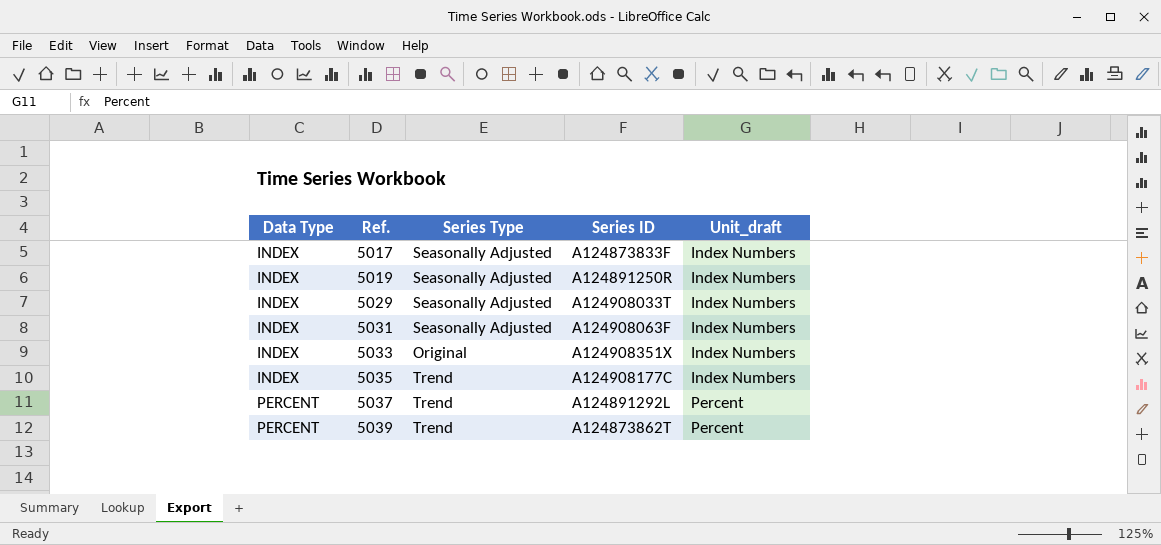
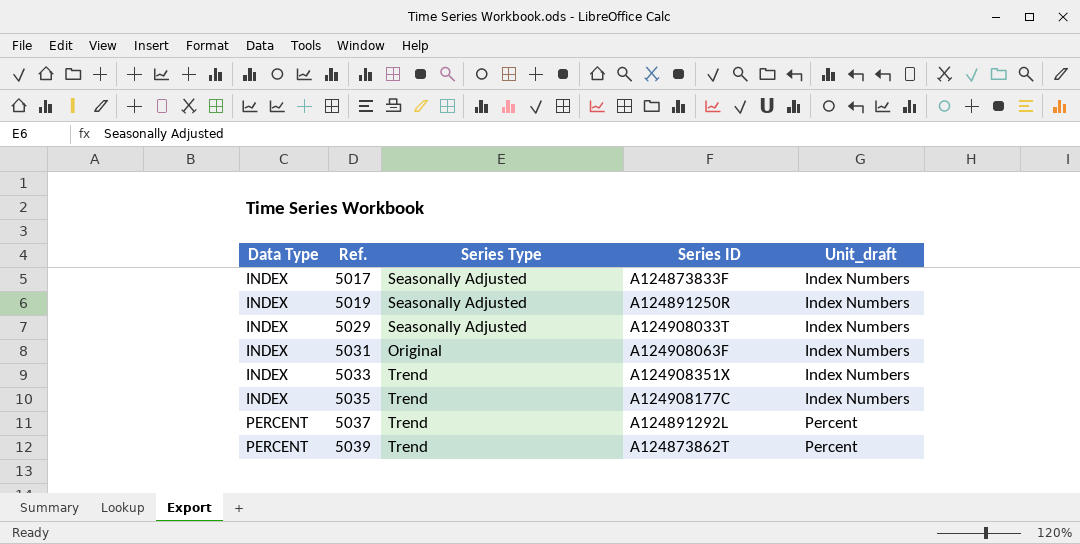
5031 | Series Type: Seasonally Adjusted -> Original
5033 | Series Type: Original -> Trend

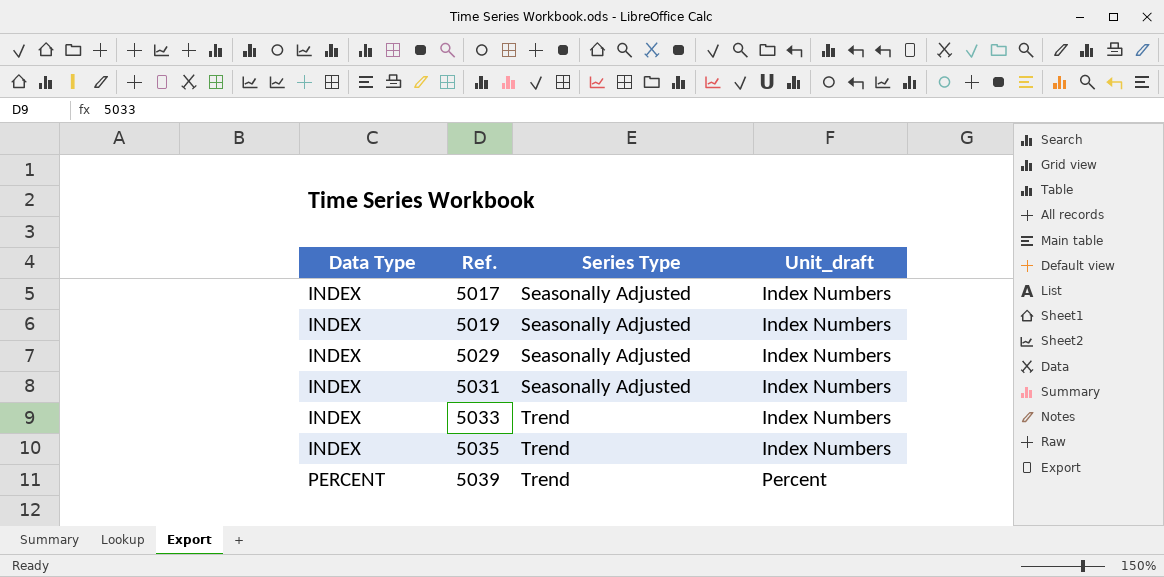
column Series ID | position: 4 -> none
row 5037: PERCENT | Trend | A124891292L | Percent -> none
5031 | Series Type: Original -> Seasonally Adjusted

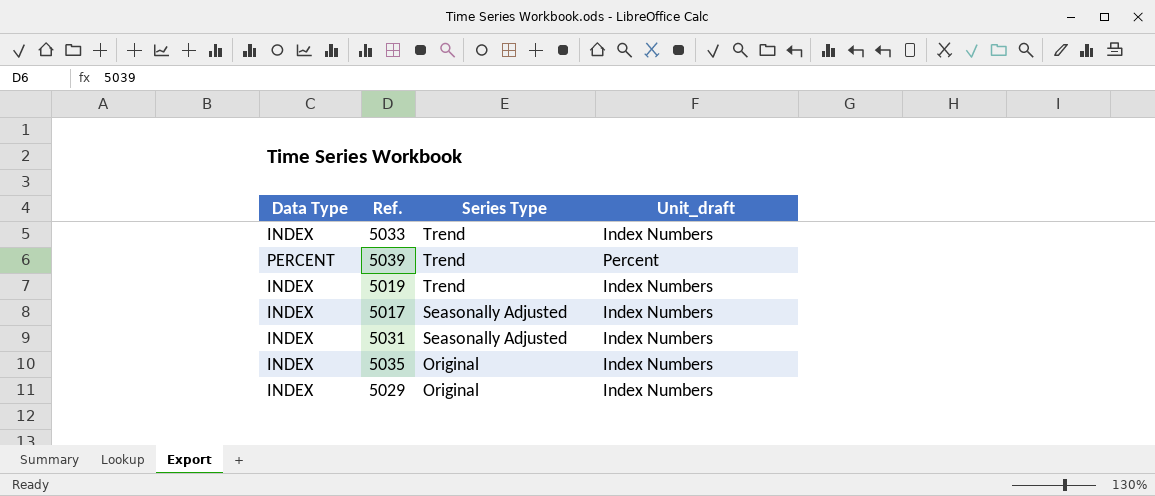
row order: Data Type ascending -> Series Type descending
5019 | Series Type: Seasonally Adjusted -> Trend
5035 | Series Type: Trend -> Original
5029 | Series Type: Seasonally Adjusted -> Original

